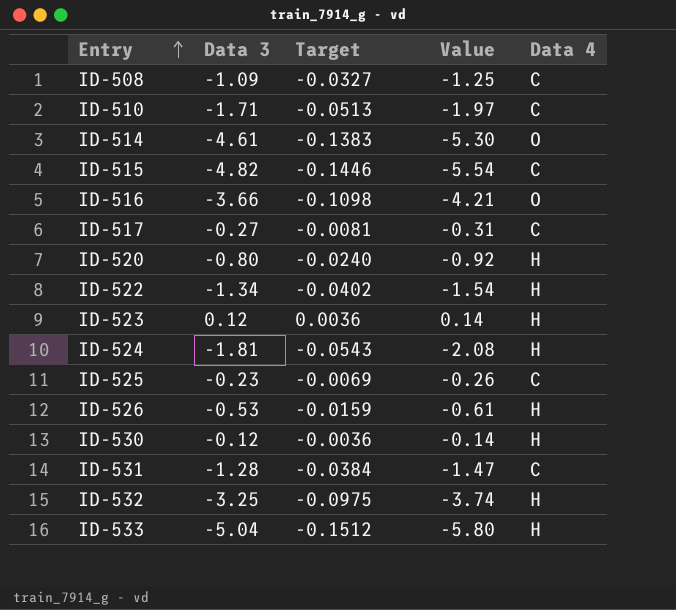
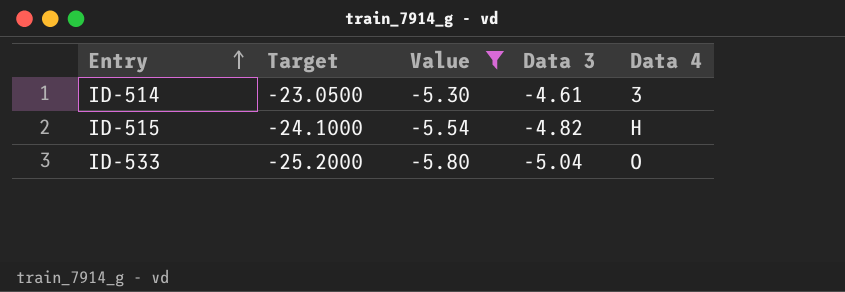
filter: none -> Value <= -5.30
column Target | formula: [Data 3] * 0.03 -> [Data 3] * 5
column Data 3 | position: 2 -> 4
ID-514 | Data 4: O -> 3
ID-515 | Data 4: C -> H
ID-533 | Data 4: H -> O

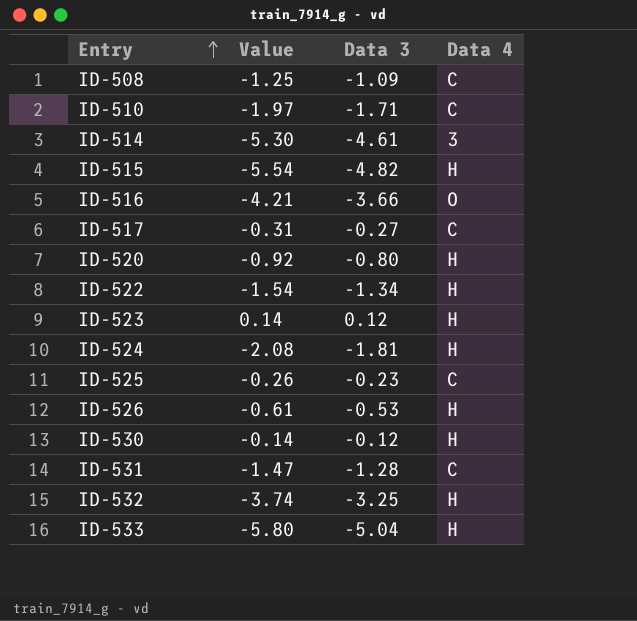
filter: Value <= -5.30 -> none
column Target | formula: [Data 3] * 5 -> none
ID-533 | Data 4: O -> H

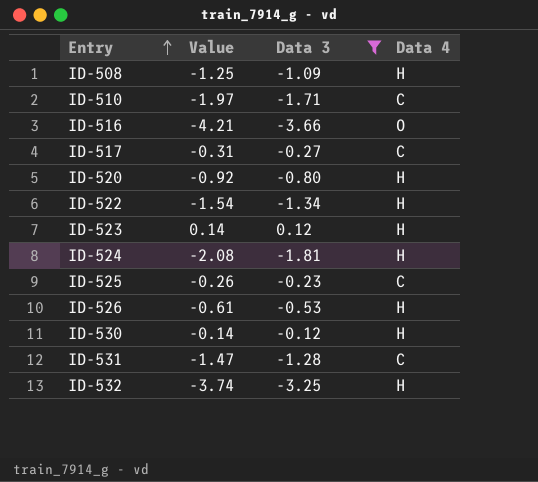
filter: none -> Data 3 >= -3.66
ID-508 | Data 4: C -> H

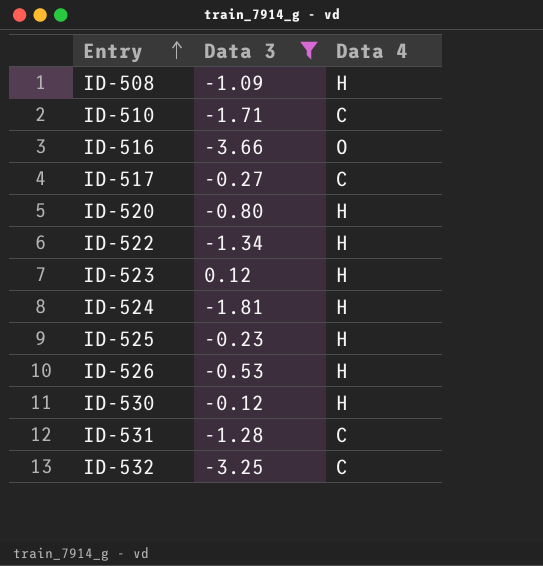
column Value | formula: [Data 3] * 1.15 -> none
ID-525 | Data 4: C -> H
ID-532 | Data 4: H -> C

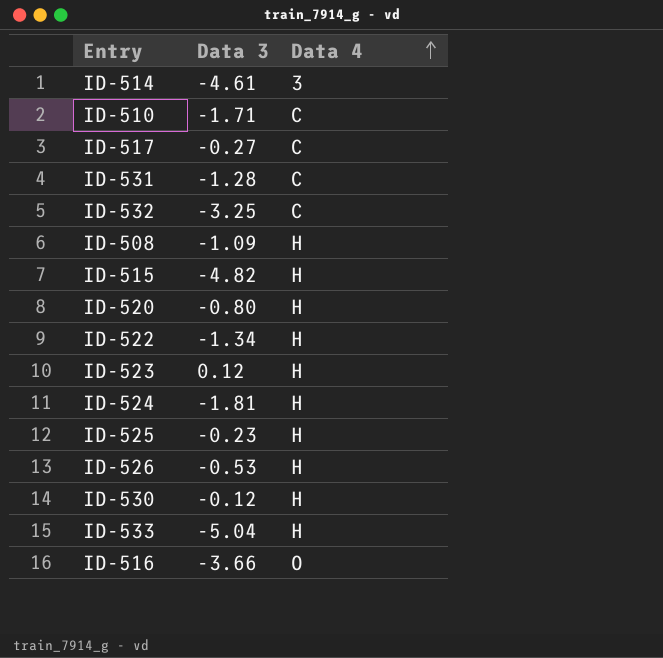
filter: Data 3 >= -3.66 -> none
row order: Entry ascending -> Data 4 ascending

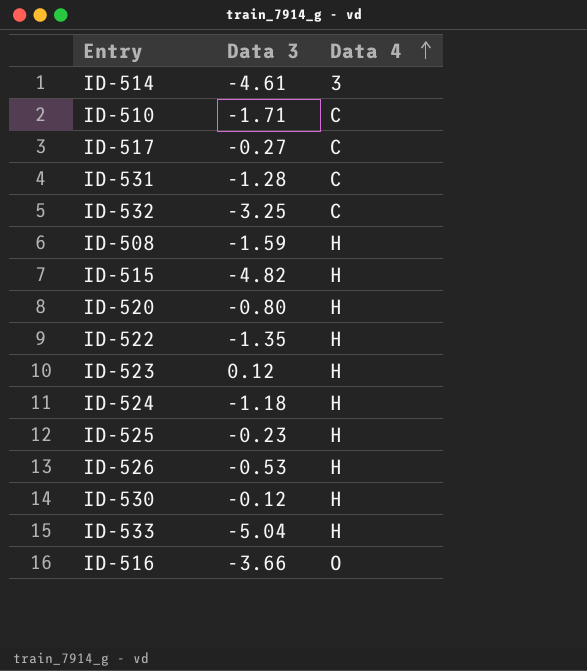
ID-508 | Data 3: -1.09 -> -1.59
ID-522 | Data 3: -1.34 -> -1.35
ID-524 | Data 3: -1.81 -> -1.18

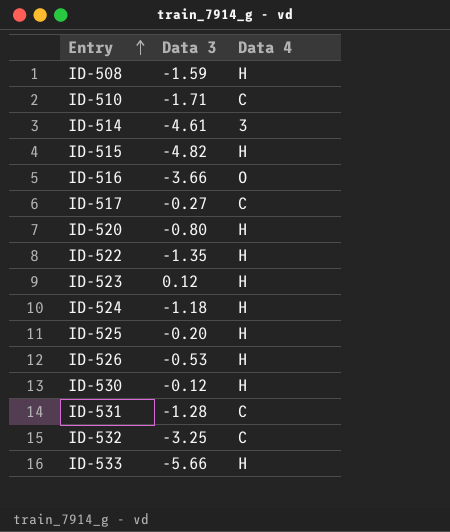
row order: Data 4 ascending -> Entry ascending
ID-525 | Data 3: -0.23 -> -0.20
ID-533 | Data 3: -5.04 -> -5.66

